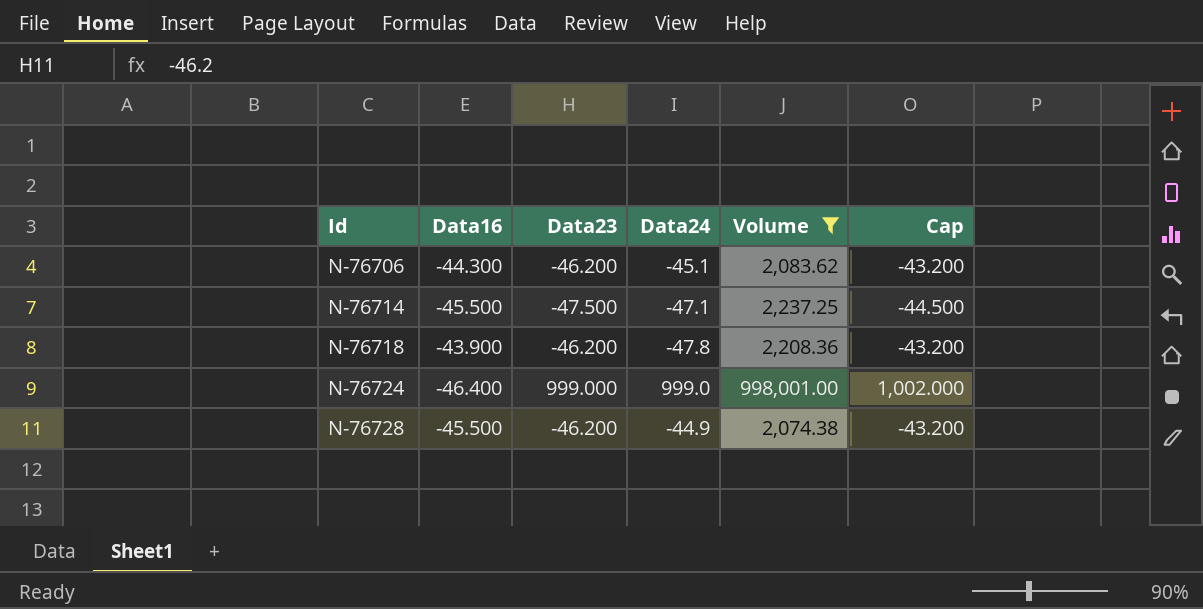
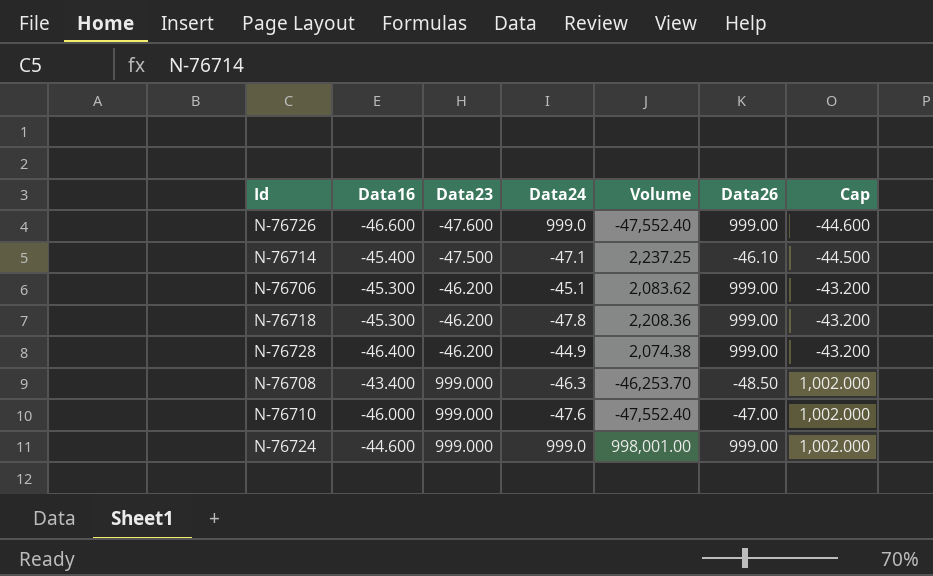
filter: Volume >= 2,074.38 -> none
row order: Id ascending -> Data23 ascending
column Data26 | position: none -> 6
N-76714 | Data16: -45.500 -> -45.400
N-76706 | Data16: -44.300 -> -45.300
N-76718 | Data16: -43.900 -> -45.300
N-76728 | Data16: -45.500 -> -46.400
N-76724 | Data16: -46.400 -> -44.600

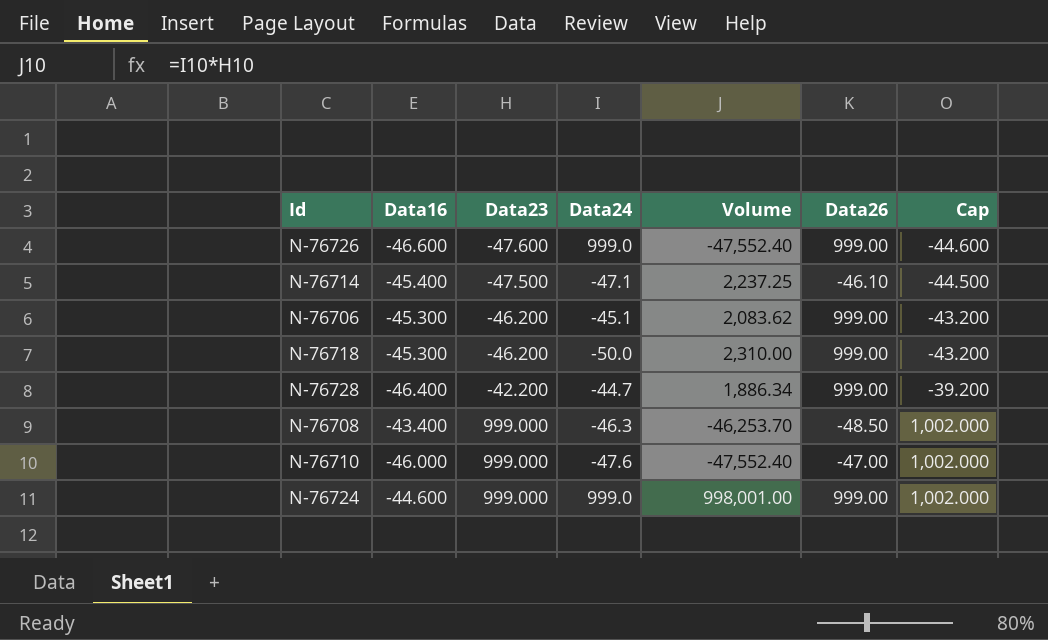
N-76718 | Data24: -47.8 -> -50.0
N-76718 | Volume: 2,208.36 -> 2,310.00
N-76728 | Data23: -46.200 -> -42.200
N-76728 | Data24: -44.9 -> -44.7
N-76728 | Volume: 2,074.38 -> 1,886.34
N-76728 | Cap: -43.200 -> -39.200

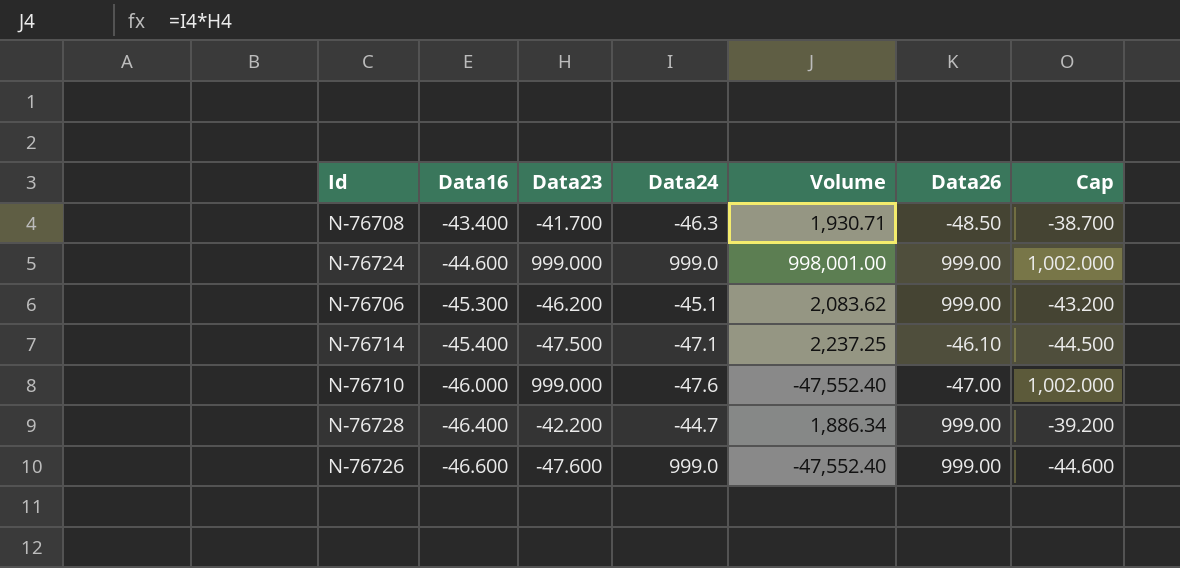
row order: Data23 ascending -> Data16 descending
row N-76718: -45.300 | -46.200 | -50.0 | 2,310.00 | 999.00 | -43.200 -> none
N-76708 | Data23: 999.000 -> -41.700
N-76708 | Volume: -46,253.70 -> 1,930.71
N-76708 | Cap: 1,002.000 -> -38.700

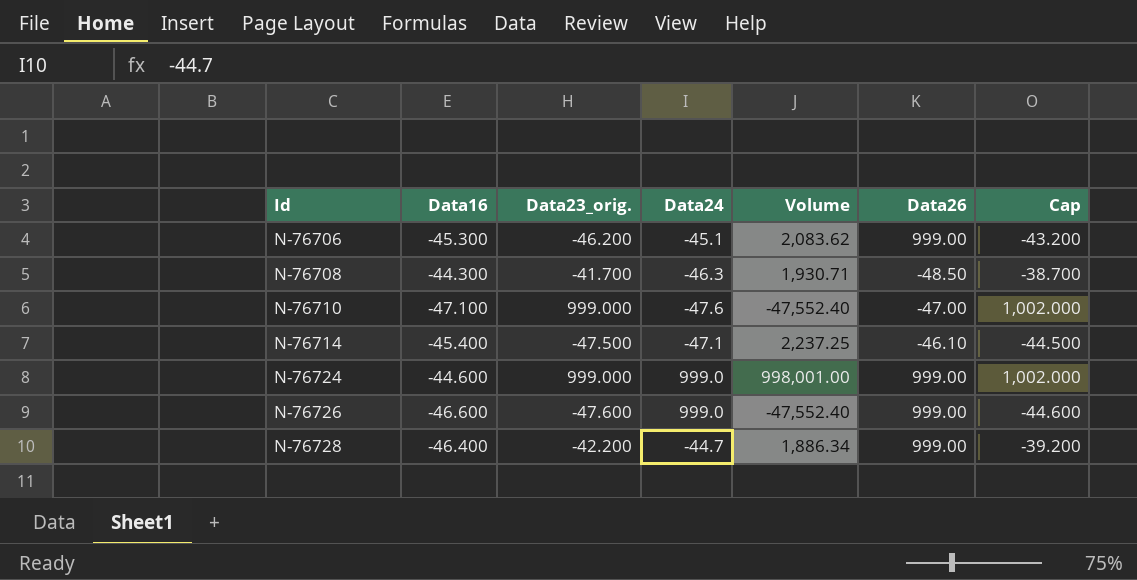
row order: Data16 descending -> Id ascending
column name: Data23 -> Data23_orig.
N-76708 | Data16: -43.400 -> -44.300
N-76710 | Data16: -46.000 -> -47.100

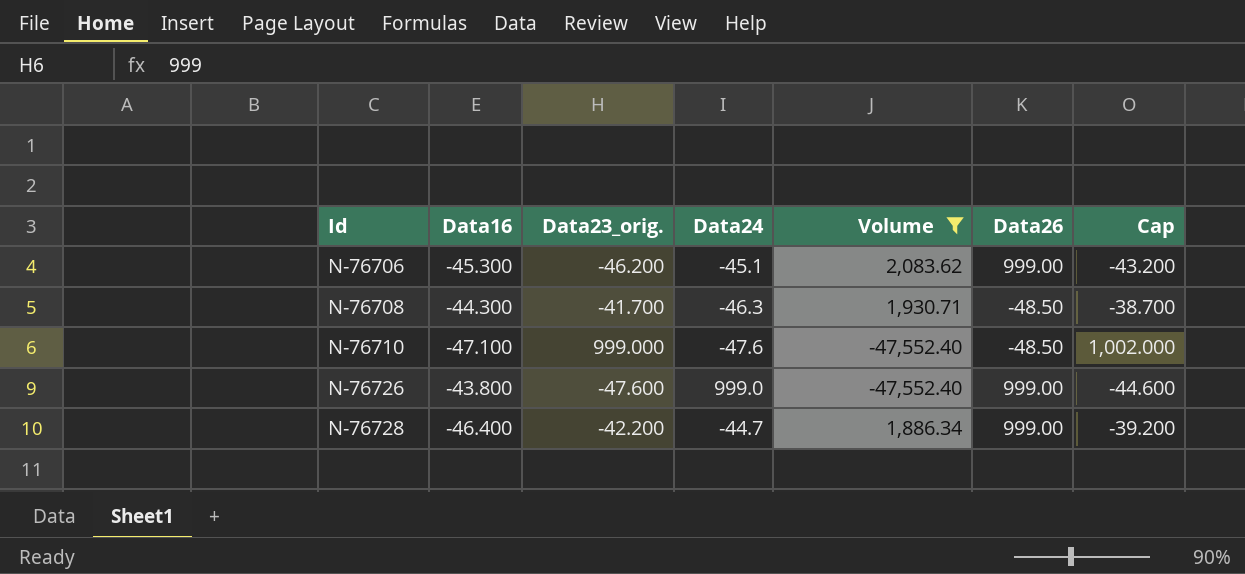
filter: none -> Volume <= 2,083.62
N-76710 | Data26: -47.00 -> -48.50
N-76726 | Data16: -46.600 -> -43.800

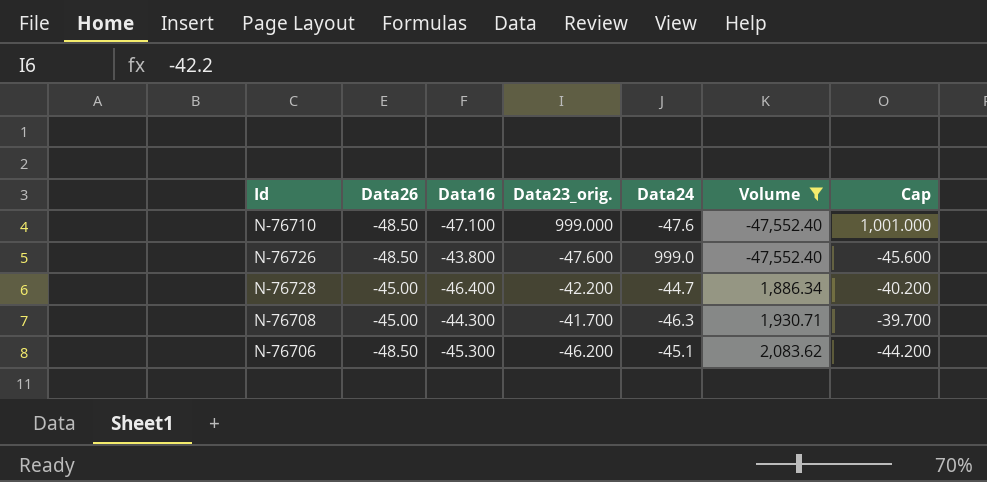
row order: Id ascending -> Volume ascending
column Data26 | position: 6 -> 2
column Cap | formula: [Data23_orig.] + 3 -> [Data23_orig.] + 2
N-76726 | Data26: 999.00 -> -48.50
N-76728 | Data26: 999.00 -> -45.00
N-76708 | Data26: -48.50 -> -45.00
N-76706 | Data26: 999.00 -> -48.50

